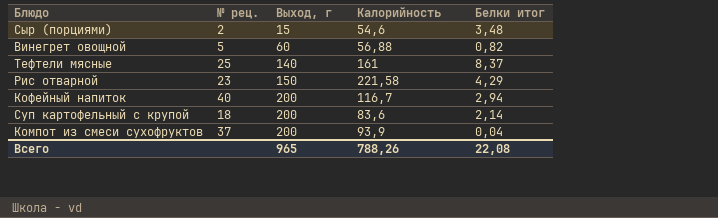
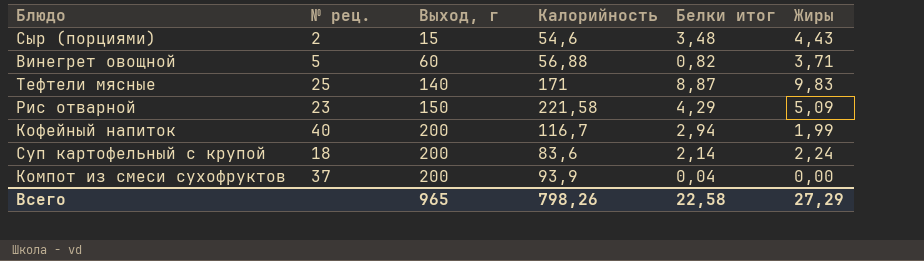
column Жиры | position: none -> 6
Тефтели мясные | Калорийность: 161 -> 171
Тефтели мясные | Белки итог: 8,37 -> 8,87
Всего | Калорийность: 788,26 -> 798,26
Всего | Белки итог: 22,08 -> 22,58

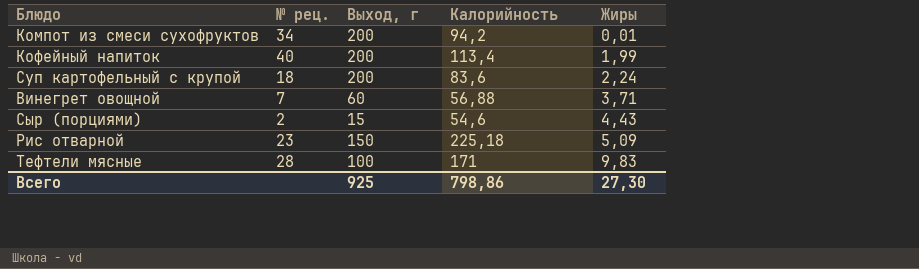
row order: Выход, г ascending -> Жиры ascending
column Белки итог | position: 5 -> none
Компот из смеси сухофруктов | № рец.: 37 -> 34
Компот из смеси сухофруктов | Калорийность: 93,9 -> 94,2
Компот из смеси сухофруктов | Жиры: 0,00 -> 0,01
Кофейный напиток | Калорийность: 116,7 -> 113,4
Винегрет овощной | № рец.: 5 -> 7
Рис отварной | Калорийность: 221,58 -> 225,18
Тефтели мясные | № рец.: 25 -> 28
Тефтели мясные | Выход, г: 140 -> 100
Всего | Выход, г: 965 -> 925
Всего | Калорийность: 798,26 -> 798,86
Всего | Жиры: 27,29 -> 27,30

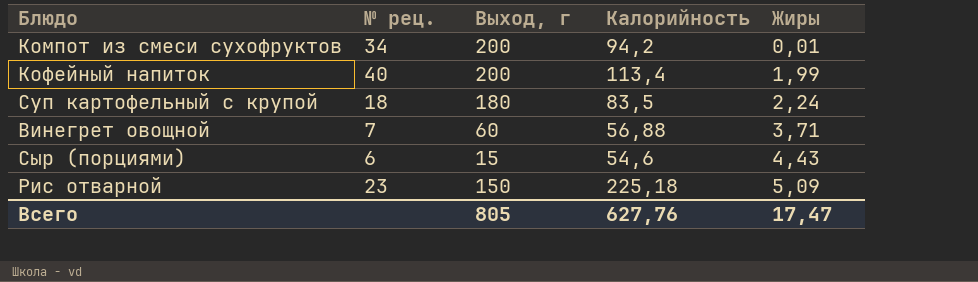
row Тефтели мясные: 28 | 100 | 171 | 9,83 -> none
Суп картофельный с крупой | Выход, г: 200 -> 180
Суп картофельный с крупой | Калорийность: 83,6 -> 83,5
Сыр (порциями) | № рец.: 2 -> 6
Всего | Выход, г: 925 -> 805
Всего | Калорийность: 798,86 -> 627,76
Всего | Жиры: 27,30 -> 17,47

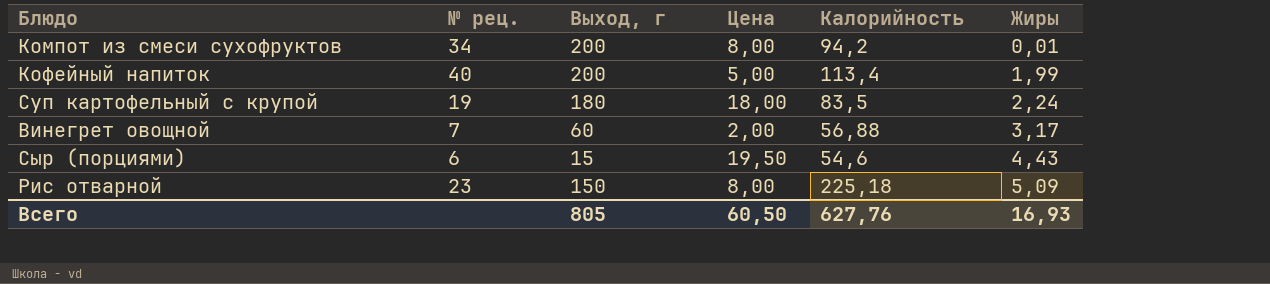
column Цена | position: none -> 4
Суп картофельный с крупой | № рец.: 18 -> 19
Винегрет овощной | Жиры: 3,71 -> 3,17
Всего | Жиры: 17,47 -> 16,93

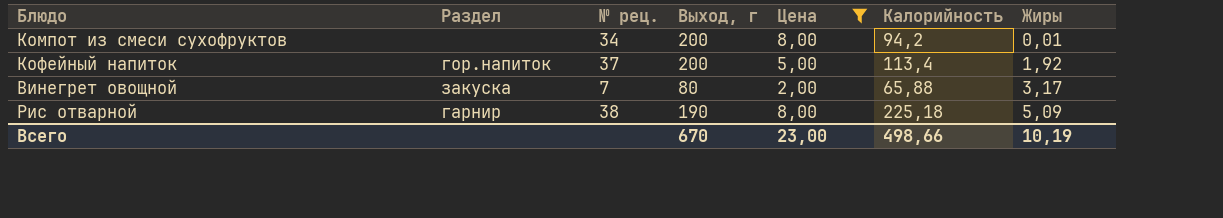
filter: none -> Цена <= 8,00
column Раздел | position: none -> 2
Кофейный напиток | № рец.: 40 -> 37
Кофейный напиток | Жиры: 1,99 -> 1,92
Винегрет овощной | Выход, г: 60 -> 80
Винегрет овощной | Калорийность: 56,88 -> 65,88
Рис отварной | № рец.: 23 -> 38
Рис отварной | Выход, г: 150 -> 190
Всего | Выход, г: 805 -> 670
Всего | Цена: 60,50 -> 23,00
Всего | Калорийность: 627,76 -> 498,66
Всего | Жиры: 16,93 -> 10,19

